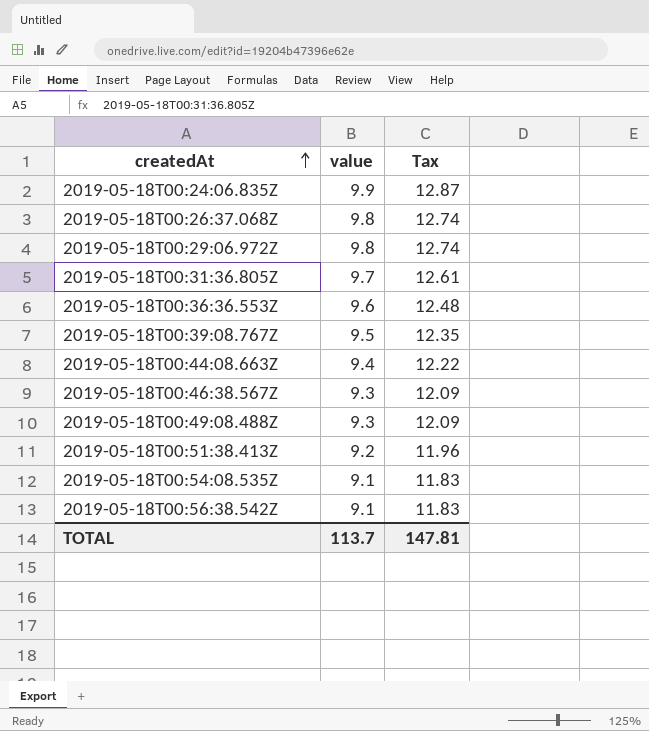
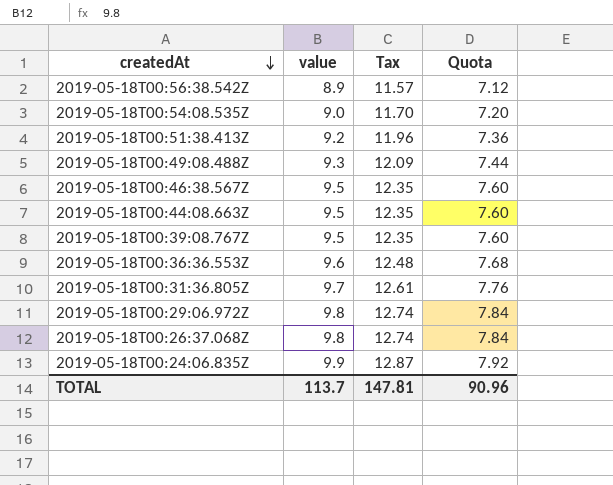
row order: createdAt ascending -> createdAt descending
column Quota | formula: none -> [value] * 0.8
2019-05-18T00:56:38.542Z | value: 9.1 -> 8.9
2019-05-18T00:56:38.542Z | Tax: 11.83 -> 11.57
2019-05-18T00:54:08.535Z | value: 9.1 -> 9.0
2019-05-18T00:54:08.535Z | Tax: 11.83 -> 11.70
2019-05-18T00:46:38.567Z | value: 9.3 -> 9.5
2019-05-18T00:46:38.567Z | Tax: 12.09 -> 12.35
2019-05-18T00:44:08.663Z | value: 9.4 -> 9.5
2019-05-18T00:44:08.663Z | Tax: 12.22 -> 12.35

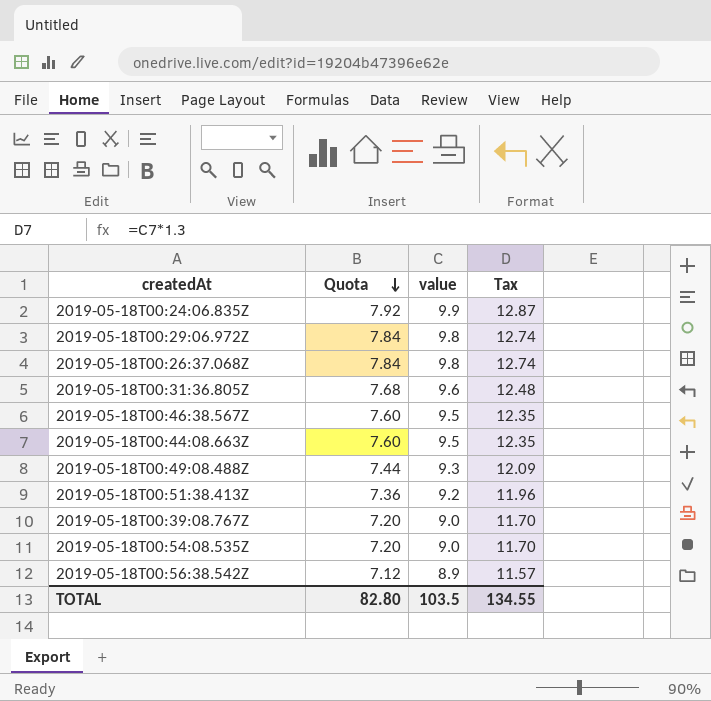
row order: createdAt descending -> Quota descending
column Quota | position: 4 -> 2
row 2019-05-18T00:36:36.553Z: 9.6 | 12.48 | 7.68 -> none
2019-05-18T00:31:36.805Z | Quota: 7.76 -> 7.68
2019-05-18T00:31:36.805Z | value: 9.7 -> 9.6
2019-05-18T00:31:36.805Z | Tax: 12.61 -> 12.48
2019-05-18T00:39:08.767Z | Quota: 7.60 -> 7.20
2019-05-18T00:39:08.767Z | value: 9.5 -> 9.0
2019-05-18T00:39:08.767Z | Tax: 12.35 -> 11.70
TOTAL | Quota: 90.96 -> 82.80
TOTAL | value: 113.7 -> 103.5
TOTAL | Tax: 147.81 -> 134.55

